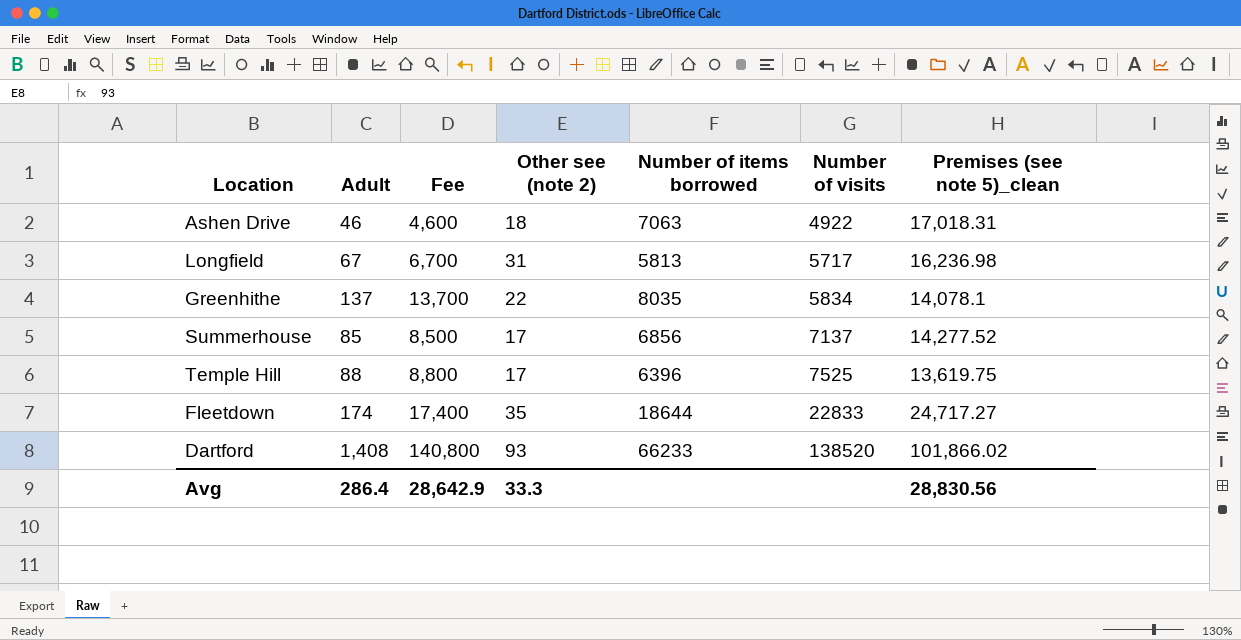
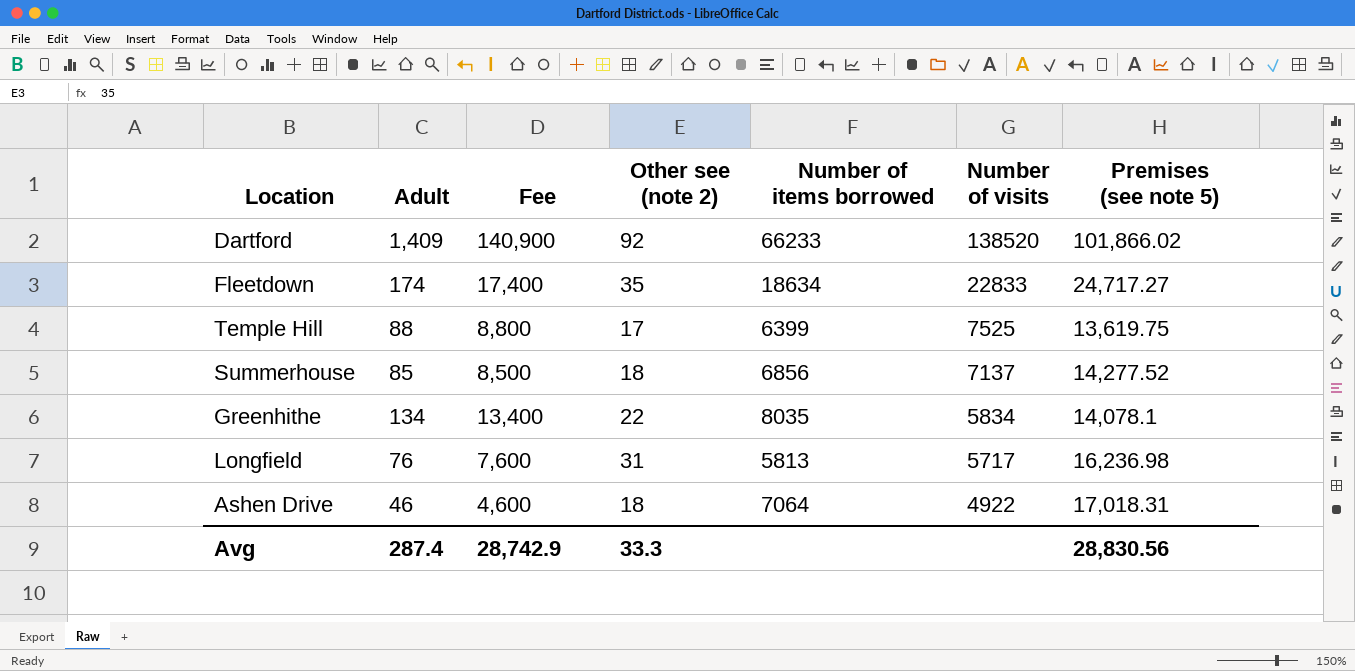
row order: Number of visits ascending -> Number of visits descending
column name: Premises (see note 5)_clean -> Premises (see note 5)
Dartford | Adult: 1,408 -> 1,409
Dartford | Fee: 140,800 -> 140,900
Dartford | Other see (note 2): 93 -> 92
Fleetdown | Number of items borrowed: 18644 -> 18634
Temple Hill | Number of items borrowed: 6396 -> 6399
Summerhouse | Other see (note 2): 17 -> 18
Greenhithe | Adult: 137 -> 134
Greenhithe | Fee: 13,700 -> 13,400
Longfield | Adult: 67 -> 76
Longfield | Fee: 6,700 -> 7,600
Ashen Drive | Number of items borrowed: 7063 -> 7064
Avg | Adult: 286.4 -> 287.4
Avg | Fee: 28,642.9 -> 28,742.9

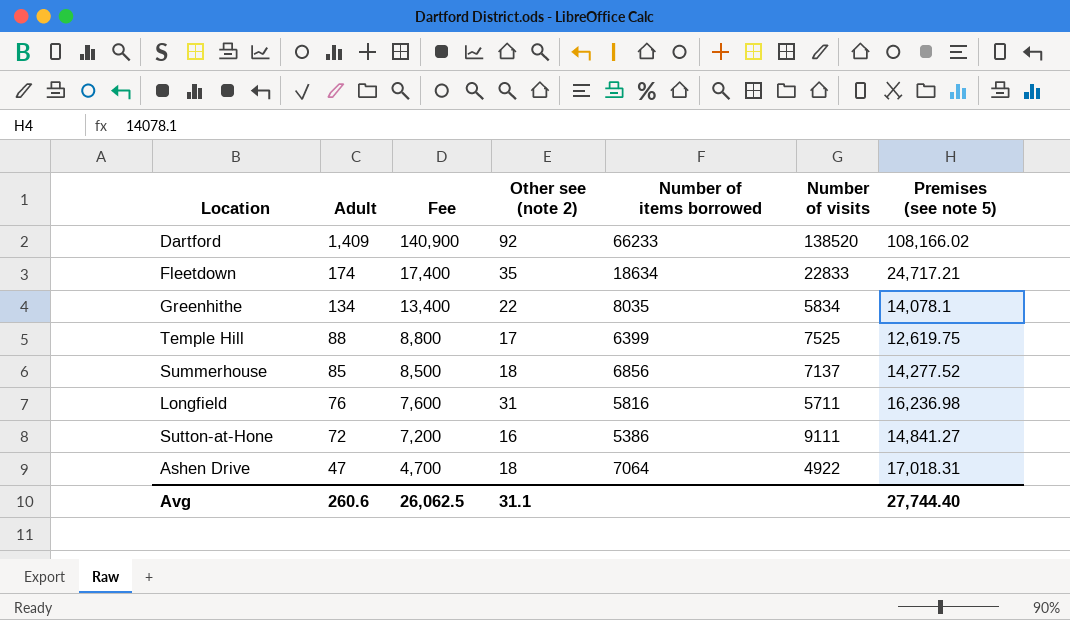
row order: Number of visits descending -> Adult descending
Dartford | Premises (see note 5): 101,866.02 -> 108,166.02
Fleetdown | Premises (see note 5): 24,717.27 -> 24,717.21
Temple Hill | Premises (see note 5): 13,619.75 -> 12,619.75
Longfield | Number of items borrowed: 5813 -> 5816
Longfield | Number of visits: 5717 -> 5711
row Sutton-at-Hone: none -> 72 | 7,200 | 16 | 5386 | 9111 | 14,841.27
Ashen Drive | Adult: 46 -> 47
Ashen Drive | Fee: 4,600 -> 4,700
Avg | Adult: 287.4 -> 260.6
Avg | Fee: 28,742.9 -> 26,062.5
Avg | Other see (note 2): 33.3 -> 31.1
Avg | Premises (see note 5): 28,830.56 -> 27,744.40

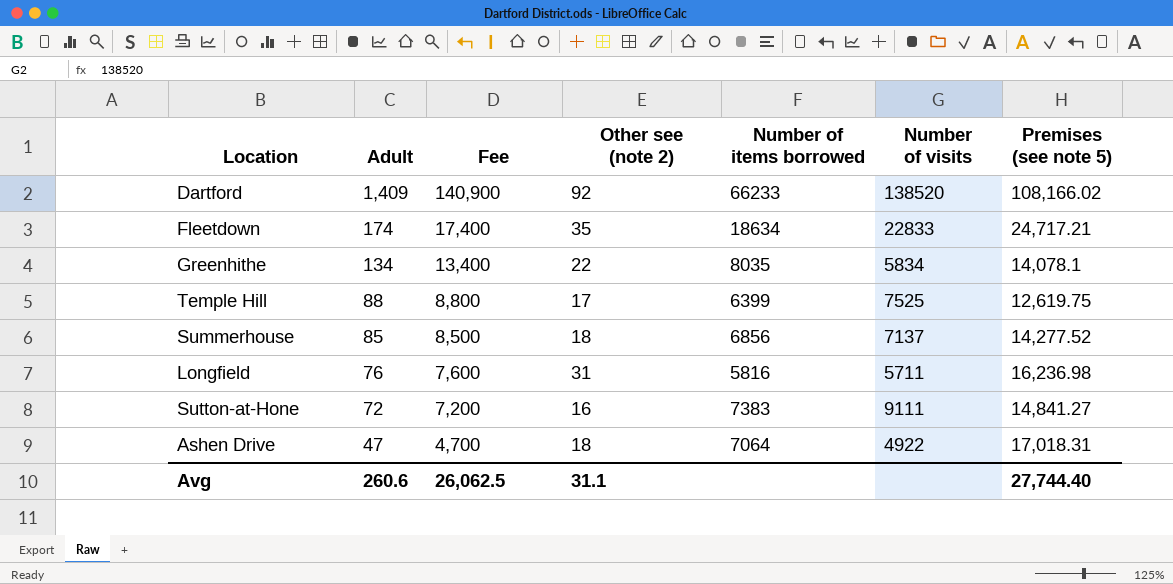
Sutton-at-Hone | Number of items borrowed: 5386 -> 7383

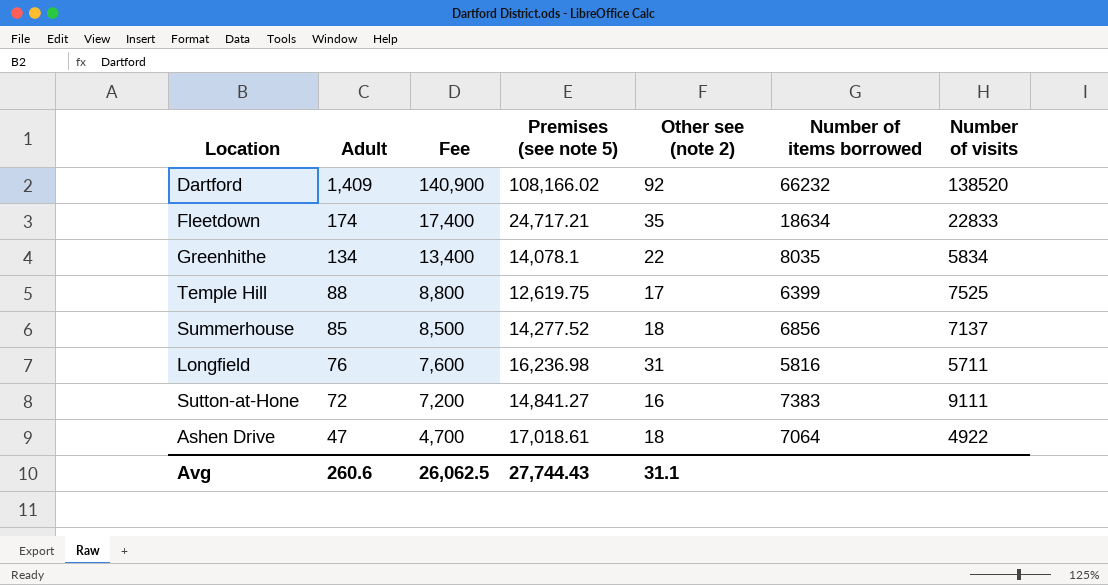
column Premises (see note 5) | position: 7 -> 4
Dartford | Number of items borrowed: 66233 -> 66232
Ashen Drive | Premises (see note 5): 17,018.31 -> 17,018.61
Avg | Premises (see note 5): 27,744.40 -> 27,744.43

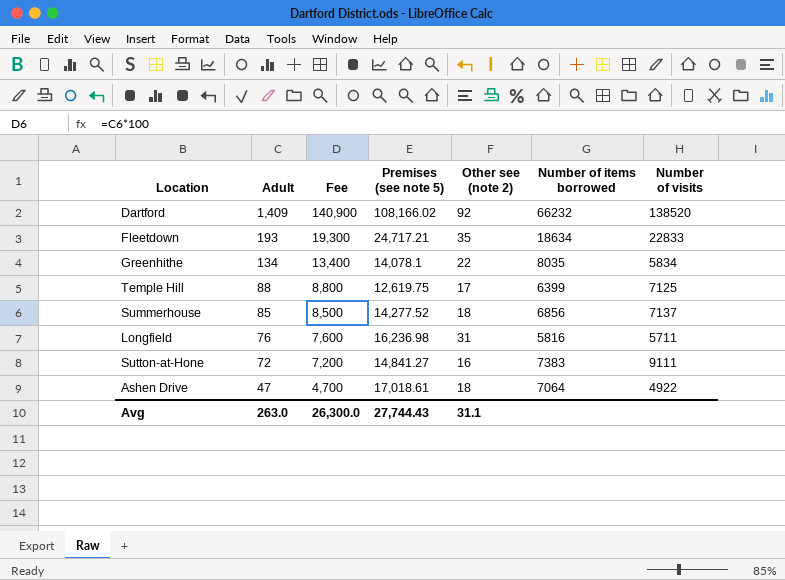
Fleetdown | Adult: 174 -> 193
Fleetdown | Fee: 17,400 -> 19,300
Temple Hill | Number of visits: 7525 -> 7125
Avg | Adult: 260.6 -> 263.0
Avg | Fee: 26,062.5 -> 26,300.0

